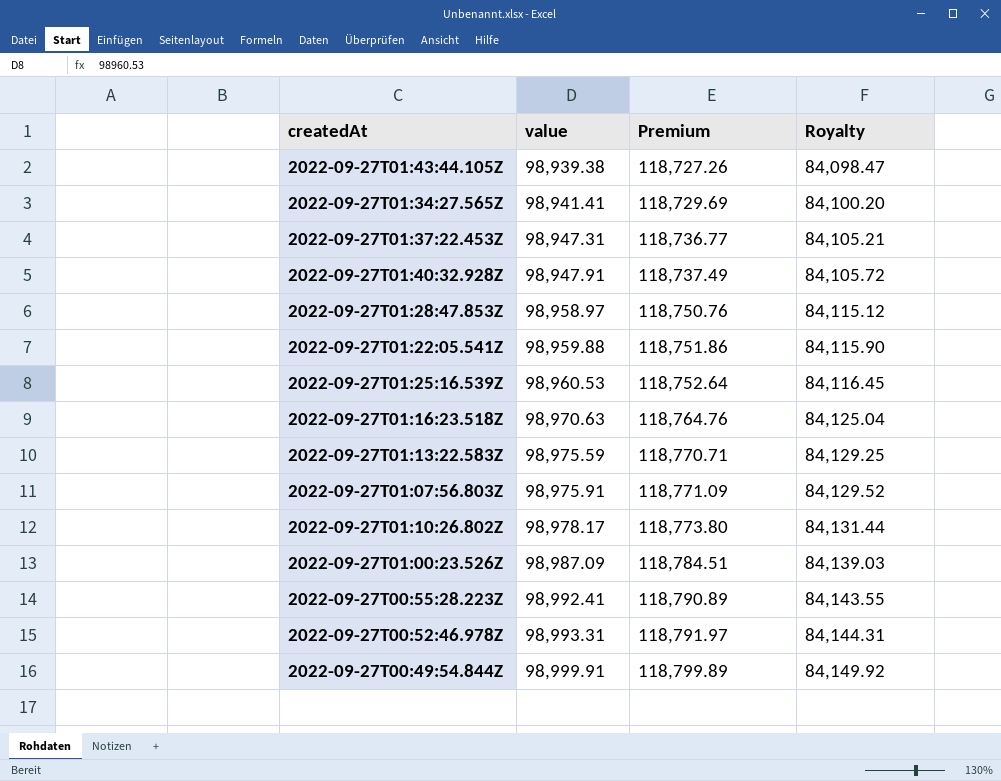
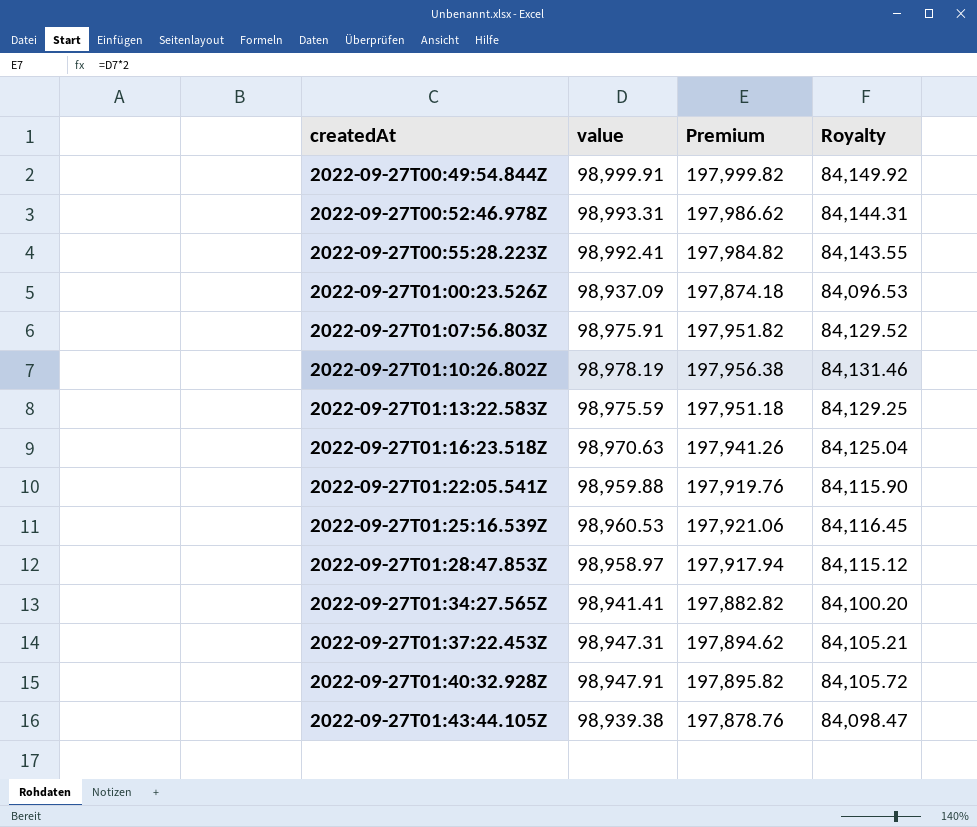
row order: value ascending -> createdAt ascending
column Premium | formula: [value] * 1.2 -> [value] * 2
2022-09-27T01:00:23.526Z | value: 98,987.09 -> 98,937.09
2022-09-27T01:00:23.526Z | Royalty: 84,139.03 -> 84,096.53
2022-09-27T01:10:26.802Z | value: 98,978.17 -> 98,978.19
2022-09-27T01:10:26.802Z | Royalty: 84,131.44 -> 84,131.46

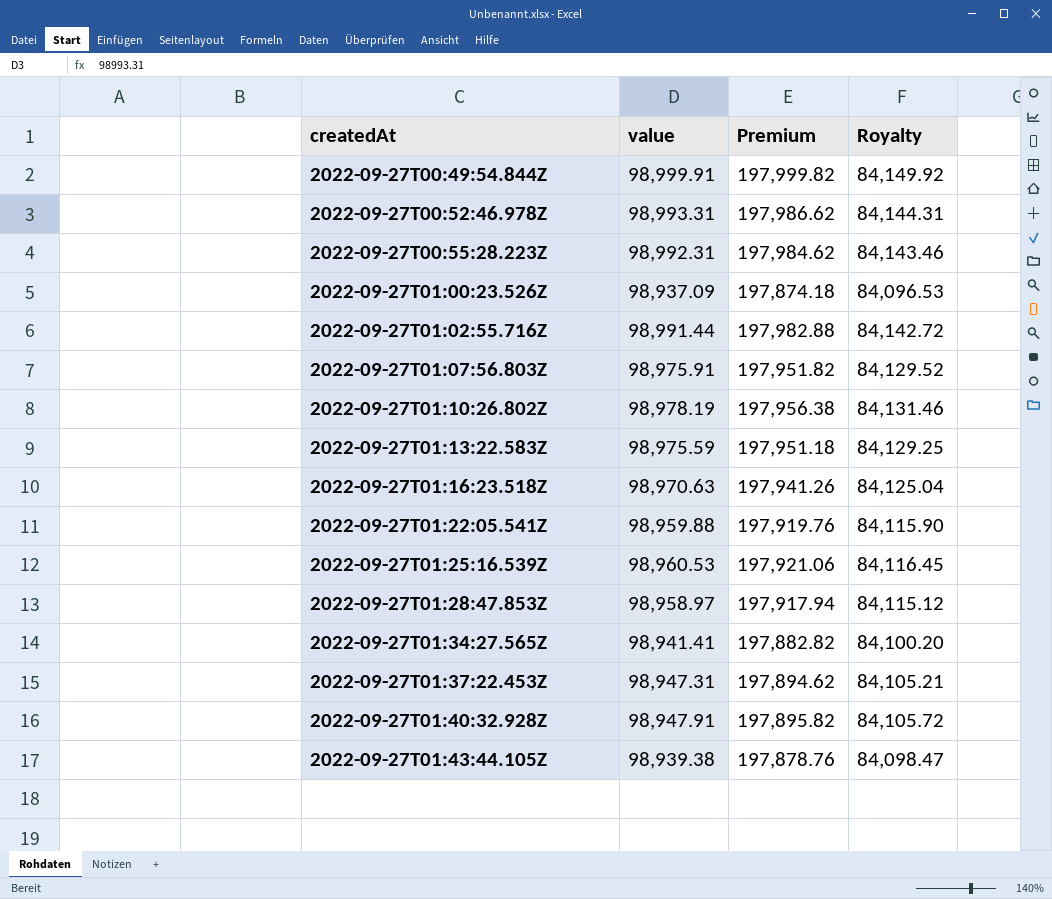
2022-09-27T00:55:28.223Z | value: 98,992.41 -> 98,992.31
2022-09-27T00:55:28.223Z | Premium: 197,984.82 -> 197,984.62
2022-09-27T00:55:28.223Z | Royalty: 84,143.55 -> 84,143.46
row 2022-09-27T01:02:55.716Z: none -> 98,991.44 | 197,982.88 | 84,142.72

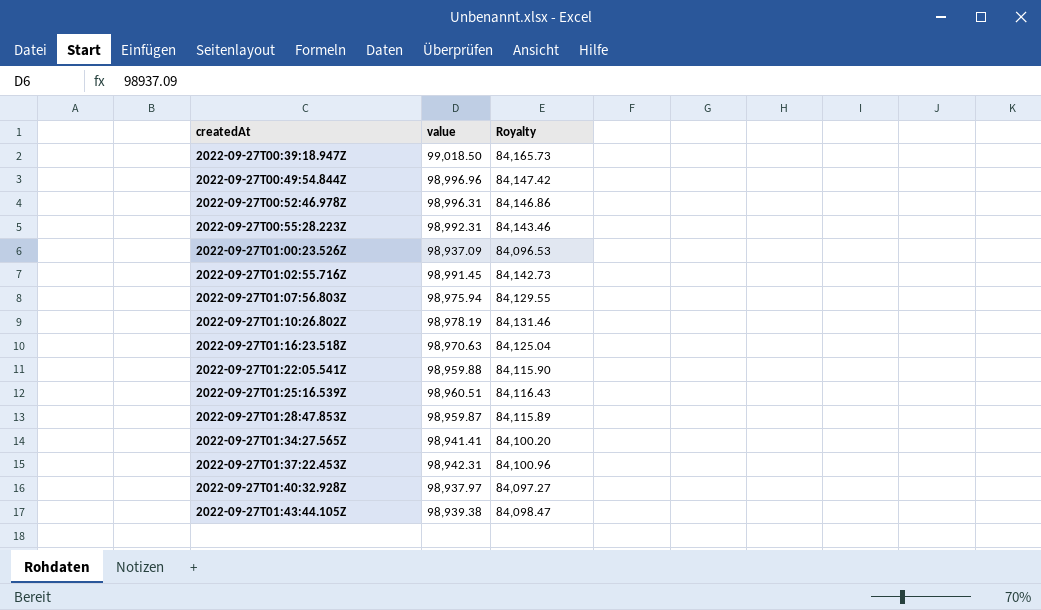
column Premium | formula: [value] * 2 -> none
row 2022-09-27T01:13:22.583Z: 98,975.59 | 197,951.18 | 84,129.25 -> none
row 2022-09-27T00:39:18.947Z: none -> 99,018.50 | 84,165.73
2022-09-27T00:49:54.844Z | value: 98,999.91 -> 98,996.96
2022-09-27T00:49:54.844Z | Royalty: 84,149.92 -> 84,147.42
2022-09-27T00:52:46.978Z | value: 98,993.31 -> 98,996.31
2022-09-27T00:52:46.978Z | Royalty: 84,144.31 -> 84,146.86
2022-09-27T01:02:55.716Z | value: 98,991.44 -> 98,991.45
2022-09-27T01:02:55.716Z | Royalty: 84,142.72 -> 84,142.73
2022-09-27T01:07:56.803Z | value: 98,975.91 -> 98,975.94
2022-09-27T01:07:56.803Z | Royalty: 84,129.52 -> 84,129.55
2022-09-27T01:25:16.539Z | value: 98,960.53 -> 98,960.51
2022-09-27T01:25:16.539Z | Royalty: 84,116.45 -> 84,116.43
2022-09-27T01:28:47.853Z | value: 98,958.97 -> 98,959.87
2022-09-27T01:28:47.853Z | Royalty: 84,115.12 -> 84,115.89
2022-09-27T01:37:22.453Z | value: 98,947.31 -> 98,942.31
2022-09-27T01:37:22.453Z | Royalty: 84,105.21 -> 84,100.96
2022-09-27T01:40:32.928Z | value: 98,947.91 -> 98,937.97
2022-09-27T01:40:32.928Z | Royalty: 84,105.72 -> 84,097.27

